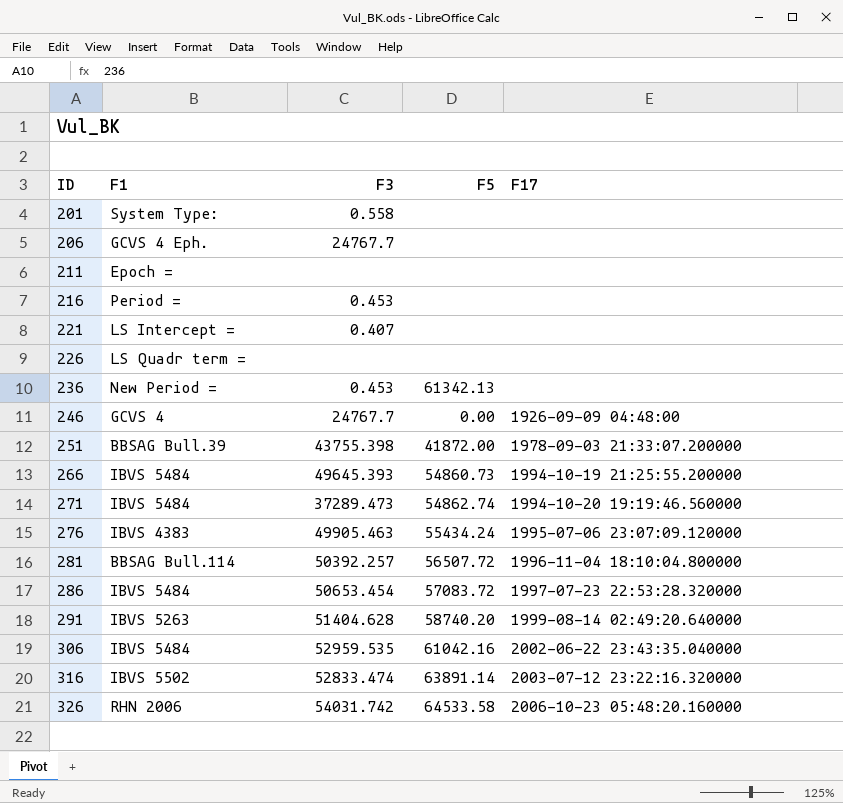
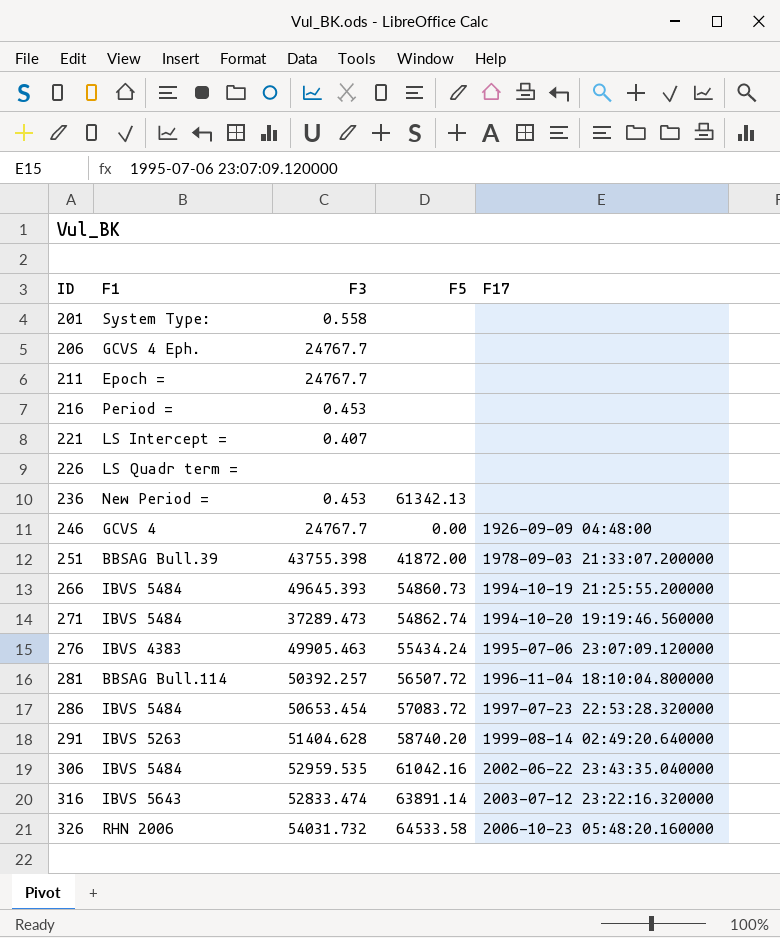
211 | F3: none -> 24767.7
316 | F1: IBVS 5502 -> IBVS 5643
326 | F3: 54031.742 -> 54031.732

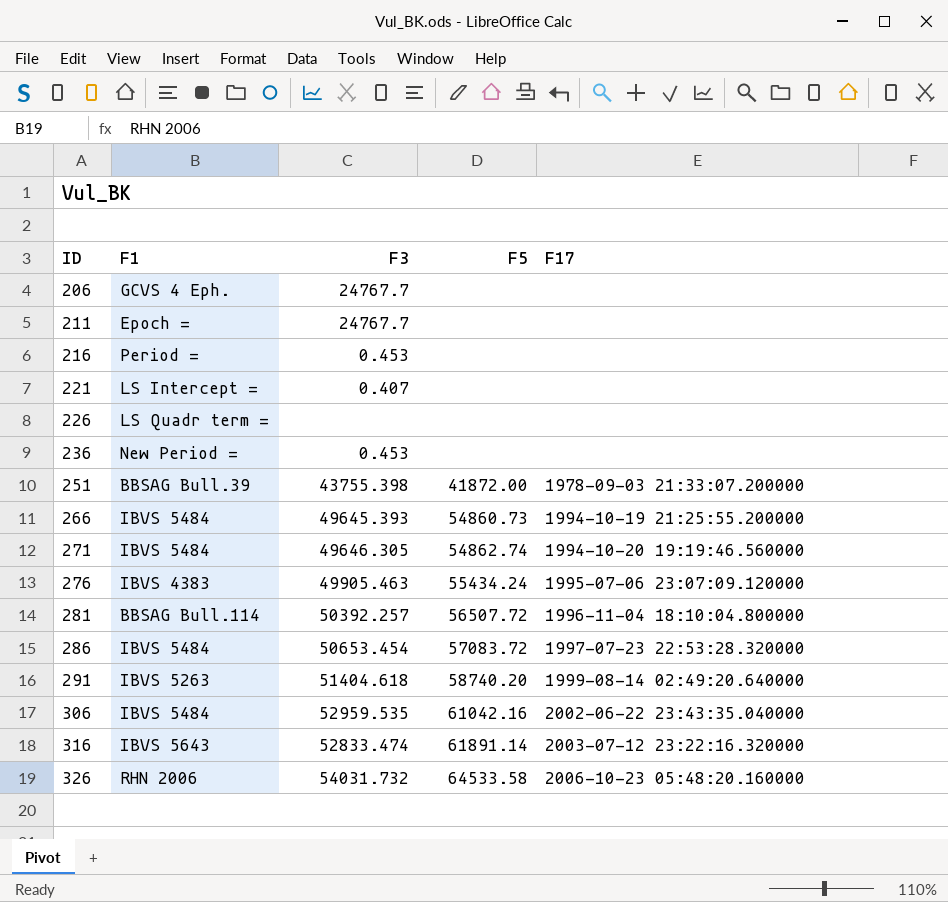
row 201: System Type: | 0.558 | none | none -> none
row 246: GCVS 4 | 24767.7 | 0.00 | 1926-09-09 04:48:00 -> none
236 | F5: 61342.13 -> none
271 | F3: 37289.473 -> 49646.305
291 | F3: 51404.628 -> 51404.618
316 | F5: 63891.14 -> 61891.14

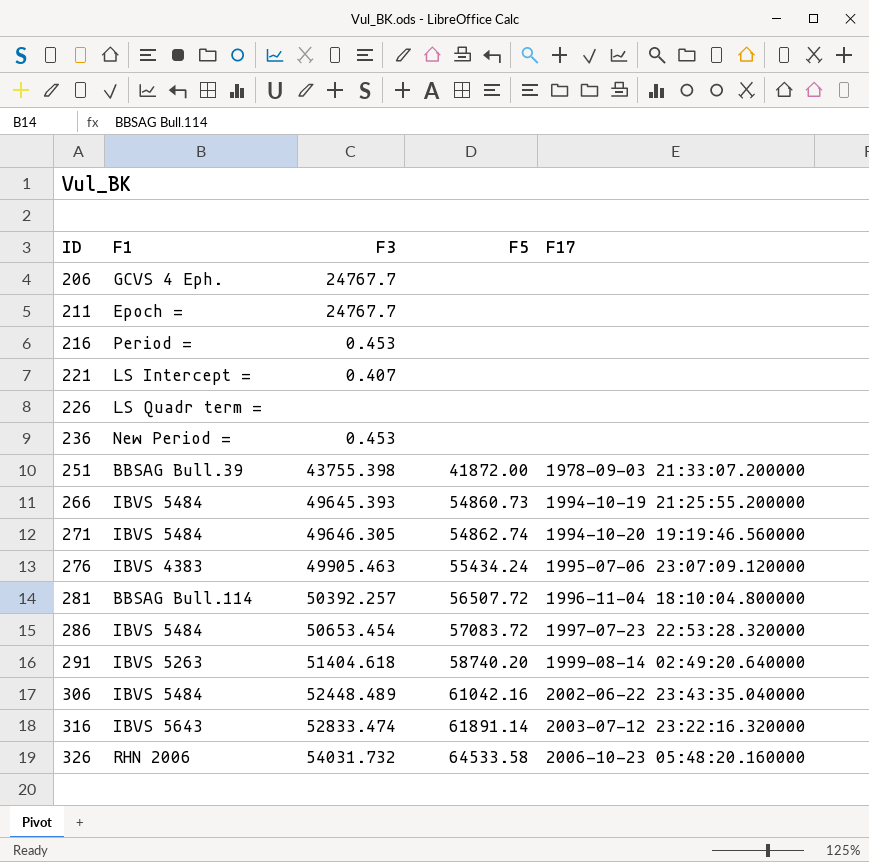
306 | F3: 52959.535 -> 52448.489

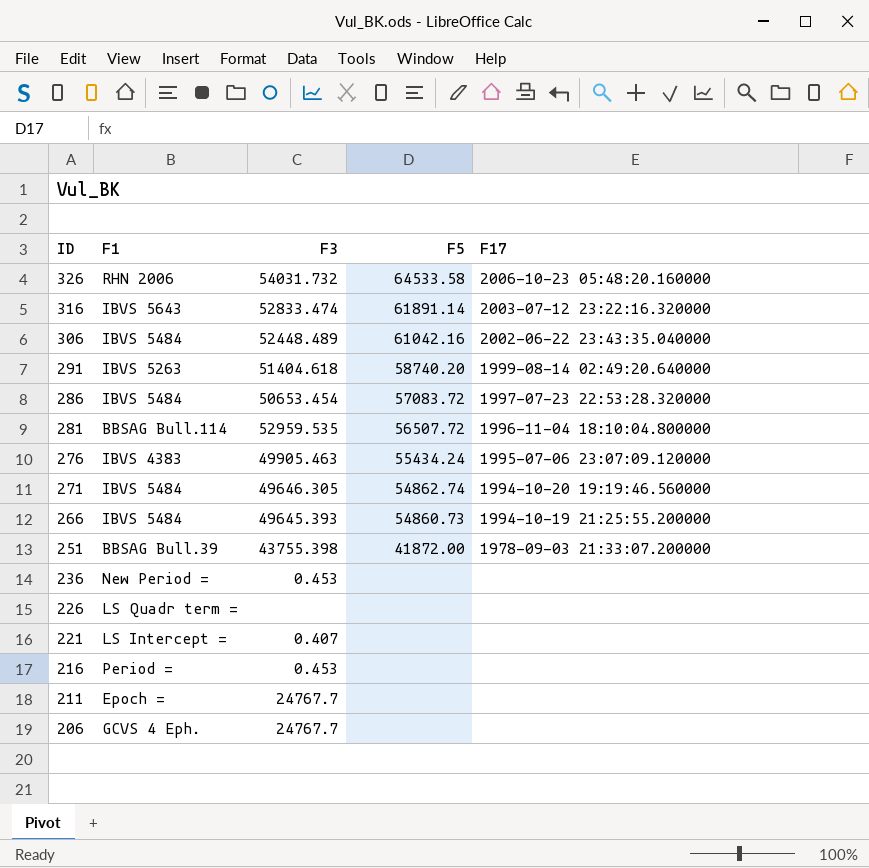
row order: ID ascending -> ID descending
281 | F3: 50392.257 -> 52959.535

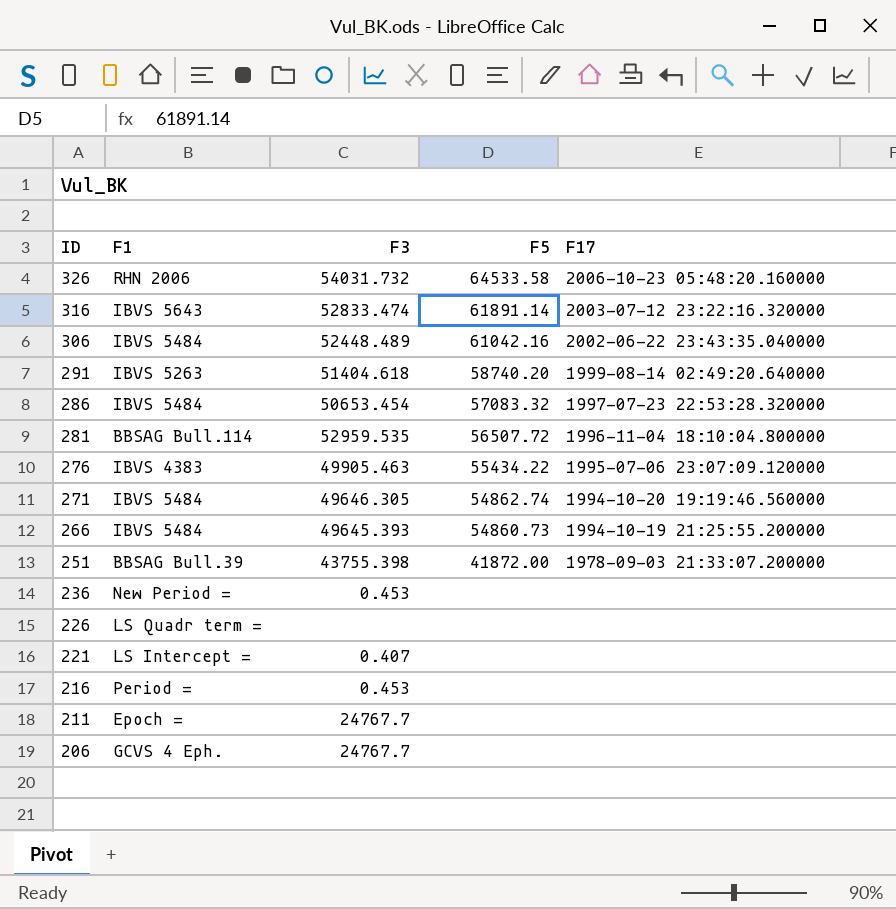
286 | F5: 57083.72 -> 57083.32
276 | F5: 55434.24 -> 55434.22

